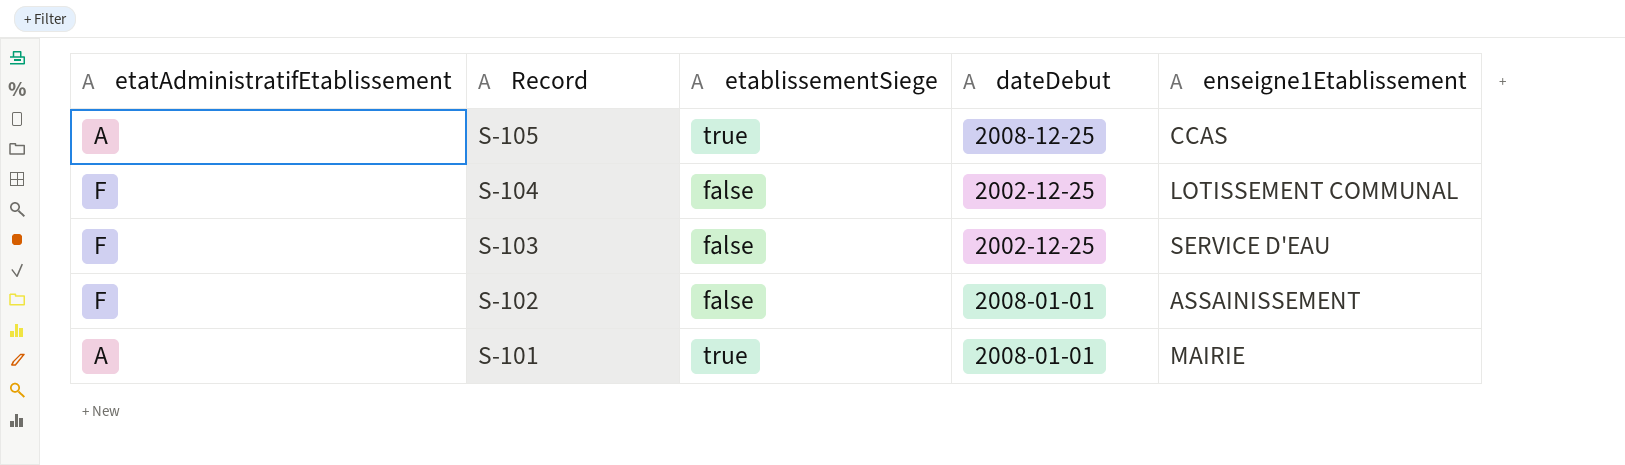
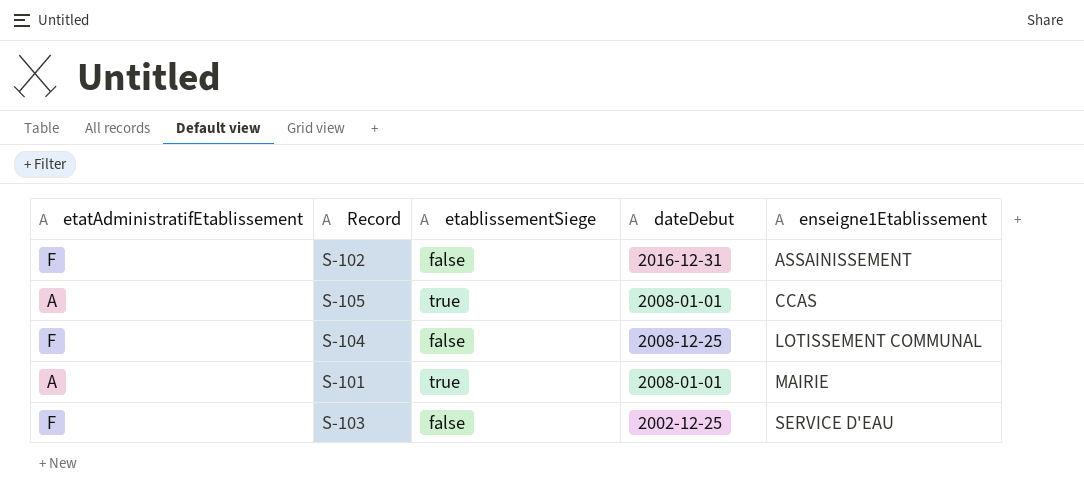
row order: Record descending -> enseigne1Etablissement ascending
S-102 | dateDebut: 2008-01-01 -> 2016-12-31
S-105 | dateDebut: 2008-12-25 -> 2008-01-01
S-104 | dateDebut: 2002-12-25 -> 2008-12-25

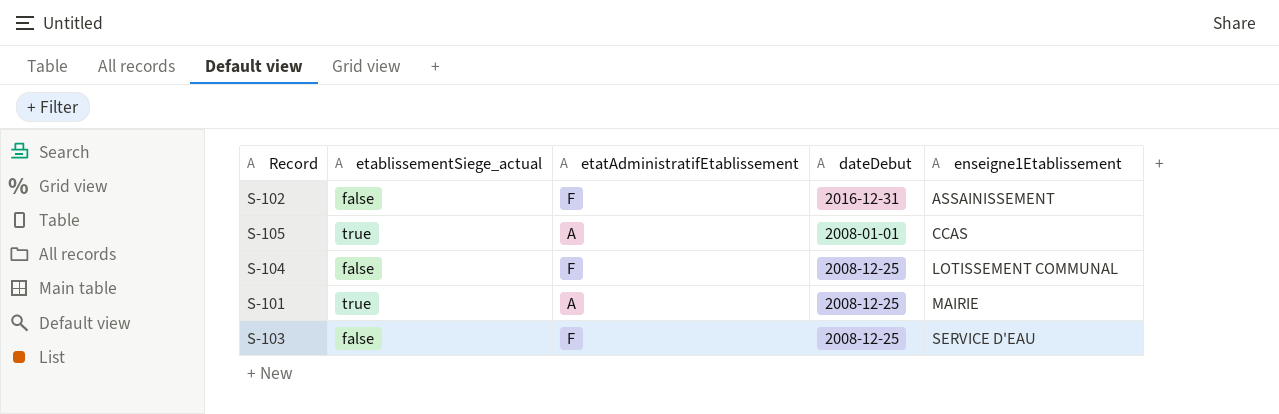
column name: etablissementSiege -> etablissementSiege_actual
column etatAdministratifEtablissement | position: 1 -> 3
S-101 | dateDebut: 2008-01-01 -> 2008-12-25
S-103 | dateDebut: 2002-12-25 -> 2008-12-25

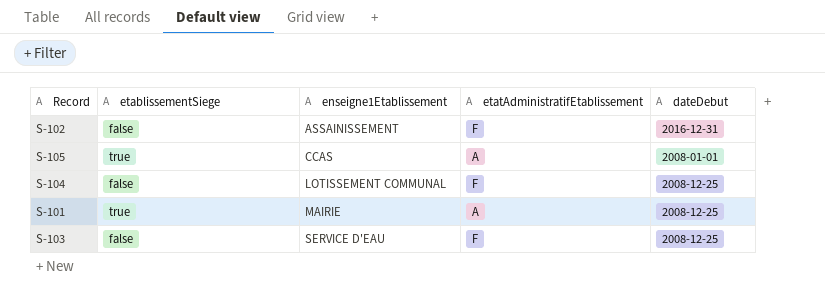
column name: etablissementSiege_actual -> etablissementSiege
column enseigne1Etablissement | position: 5 -> 3

